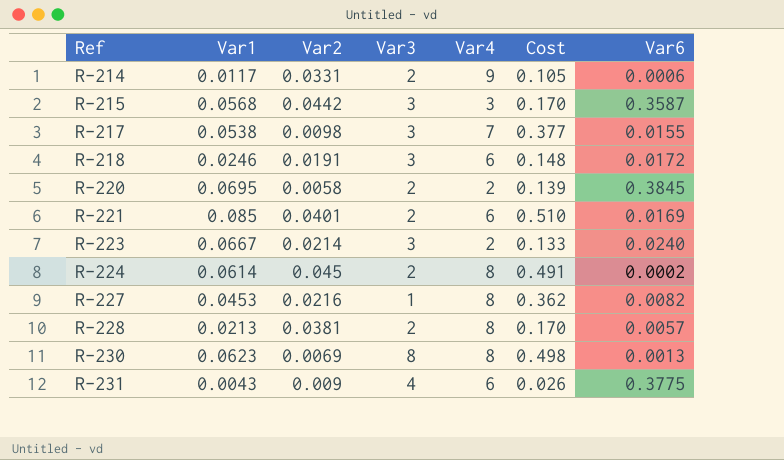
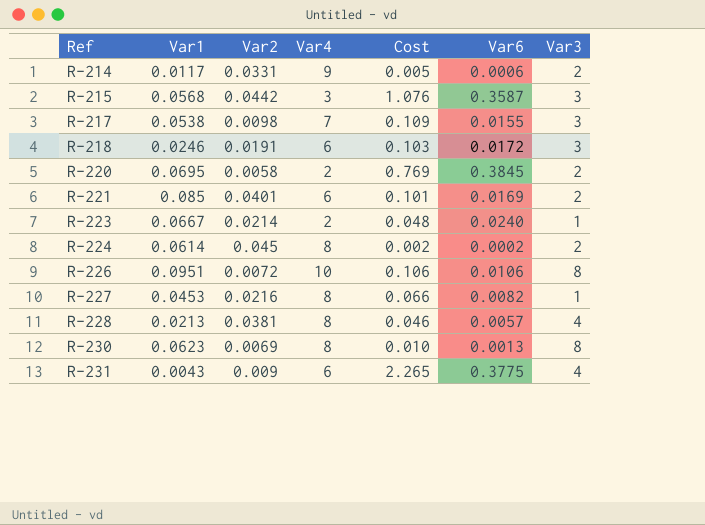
column Cost | formula: [Var1] * [Var4] -> [Var4] * [Var6]
column Var3 | position: 4 -> 7
R-223 | Var3: 3 -> 1
row R-226: none -> 0.0951 | 0.0072 | 10 | 0.106 | 0.0106 | 8
R-228 | Var3: 2 -> 4

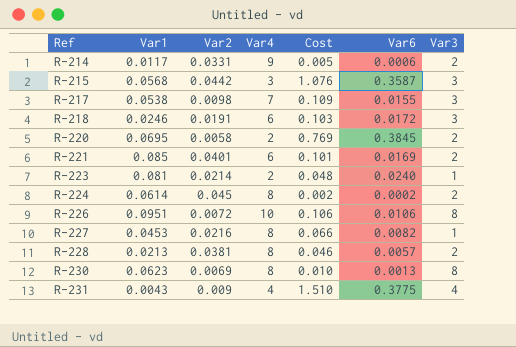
R-223 | Var1: 0.0667 -> 0.081
R-228 | Var3: 4 -> 2
R-231 | Var4: 6 -> 4
R-231 | Cost: 2.265 -> 1.510

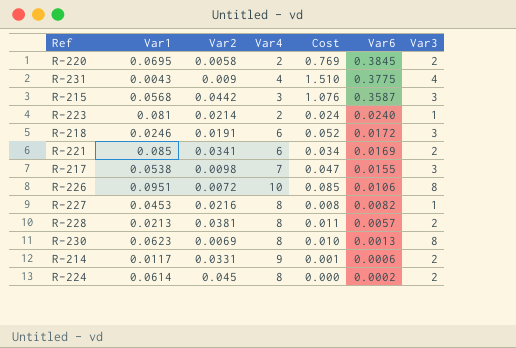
row order: Ref ascending -> Var6 descending
column Cost | formula: [Var4] * [Var6] -> [Var6] * [Var3]
R-221 | Var2: 0.0401 -> 0.0341

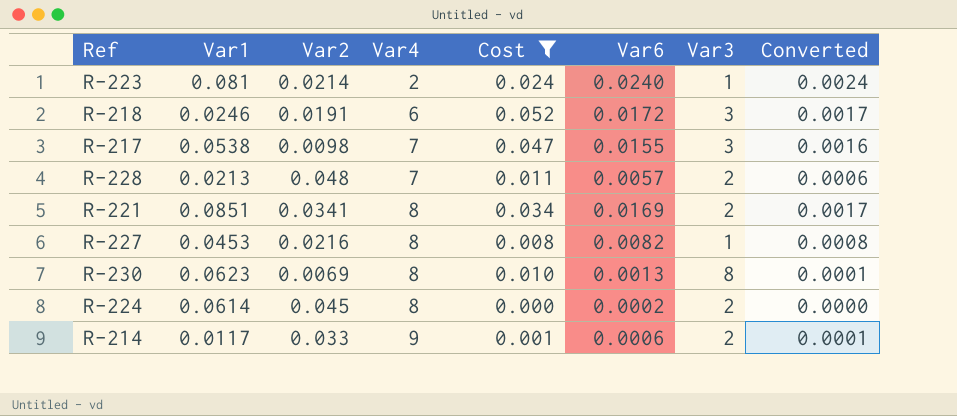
filter: none -> Cost <= 0.052
row order: Var6 descending -> Var4 ascending
column Converted | formula: none -> [Var6] * 0.1
R-228 | Var2: 0.0381 -> 0.048
R-228 | Var4: 8 -> 7
R-221 | Var1: 0.085 -> 0.0851
R-221 | Var4: 6 -> 8
R-214 | Var2: 0.0331 -> 0.033

